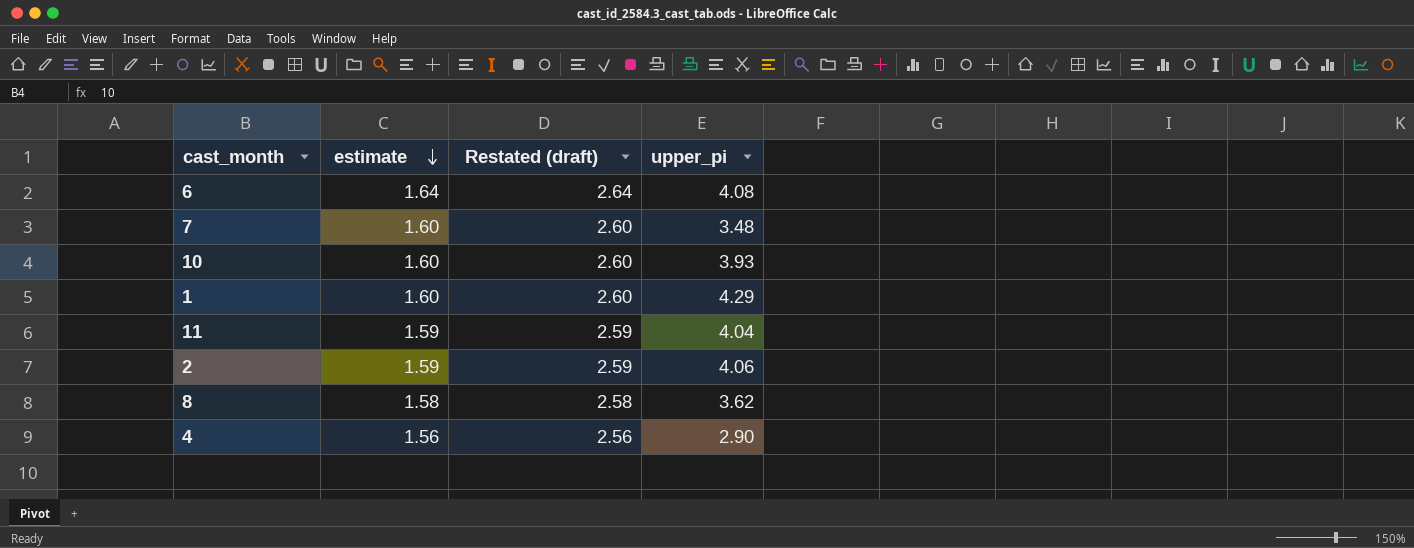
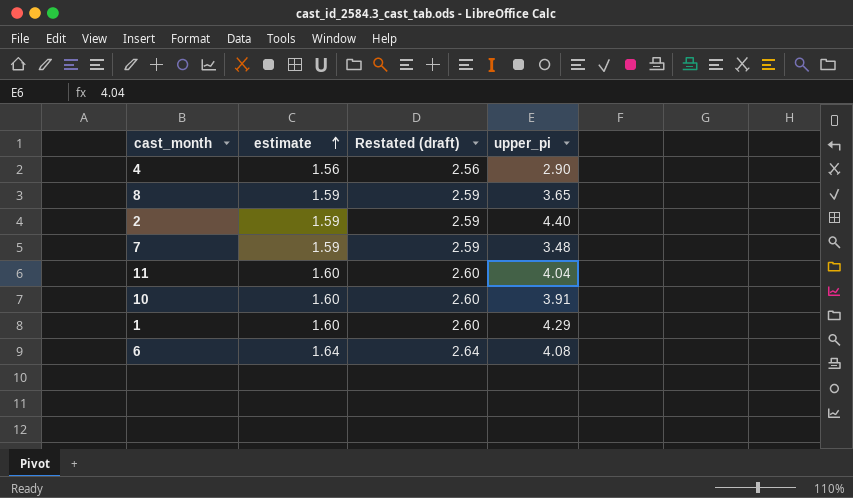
row order: estimate descending -> estimate ascending
8 | estimate: 1.58 -> 1.59
8 | Restated (draft): 2.58 -> 2.59
8 | upper_pi: 3.62 -> 3.65
2 | upper_pi: 4.06 -> 4.40
7 | estimate: 1.60 -> 1.59
7 | Restated (draft): 2.60 -> 2.59
11 | estimate: 1.59 -> 1.60
11 | Restated (draft): 2.59 -> 2.60
10 | upper_pi: 3.93 -> 3.91

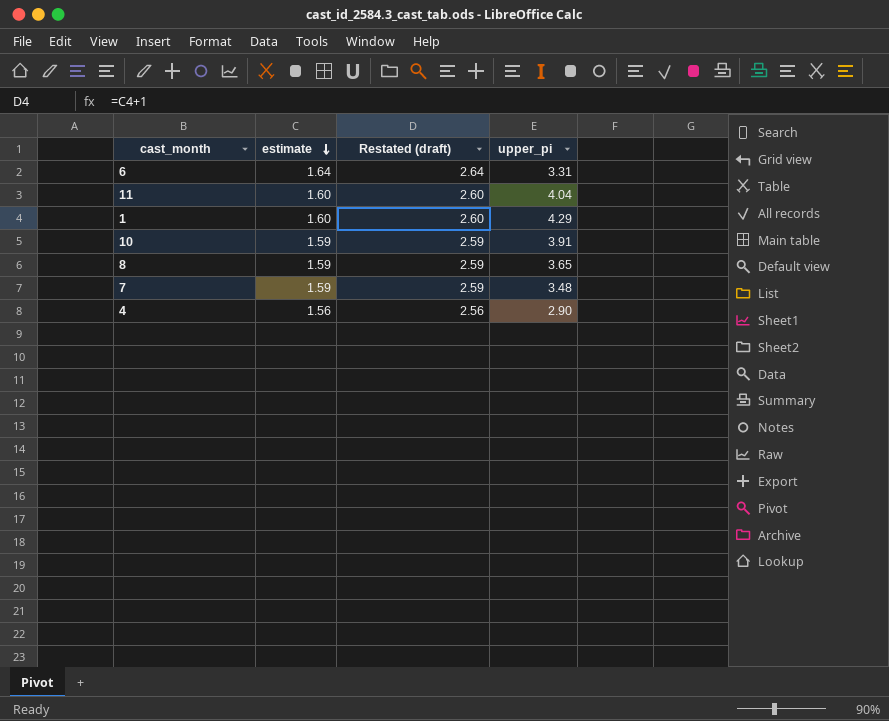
row order: estimate ascending -> estimate descending
row 2: 1.59 | 2.59 | 4.40 -> none
6 | upper_pi: 4.08 -> 3.31
10 | estimate: 1.60 -> 1.59
10 | Restated (draft): 2.60 -> 2.59

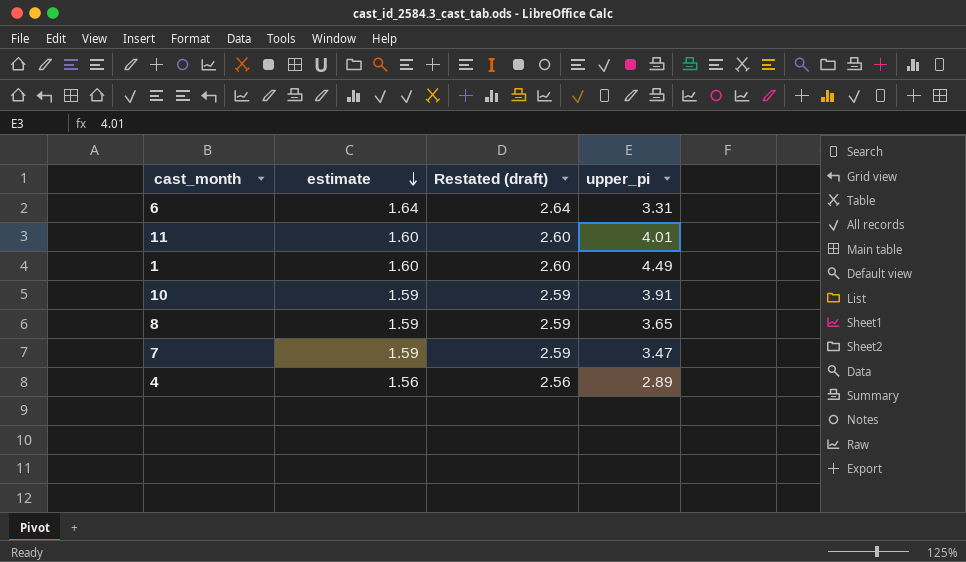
11 | upper_pi: 4.04 -> 4.01
1 | upper_pi: 4.29 -> 4.49
7 | upper_pi: 3.48 -> 3.47
4 | upper_pi: 2.90 -> 2.89

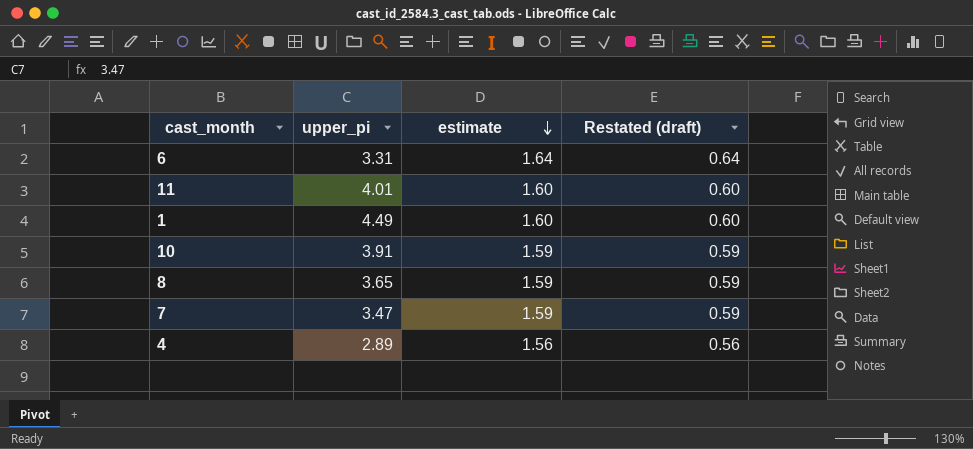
column upper_pi | position: 4 -> 2
column Restated (draft) | formula: [estimate] + 1 -> [estimate] - 1

